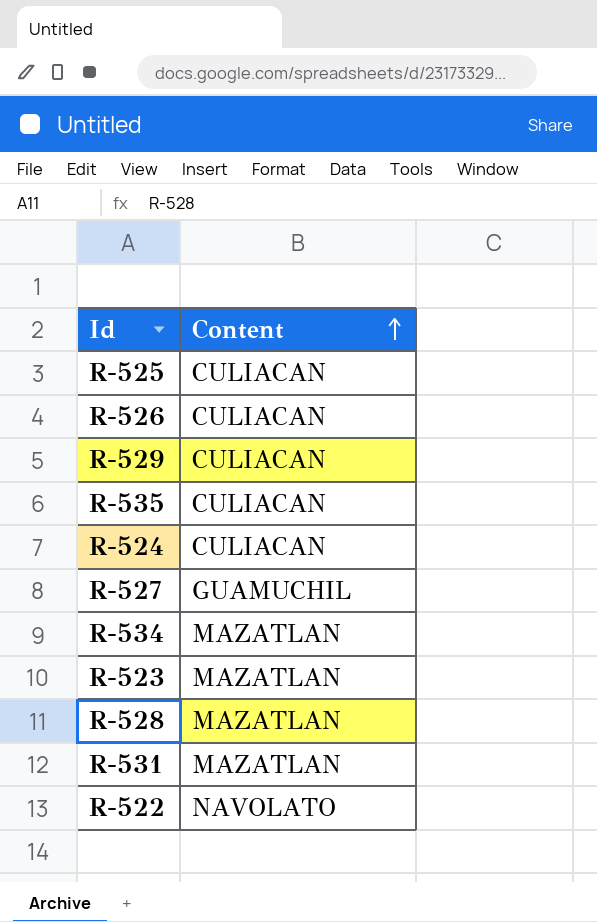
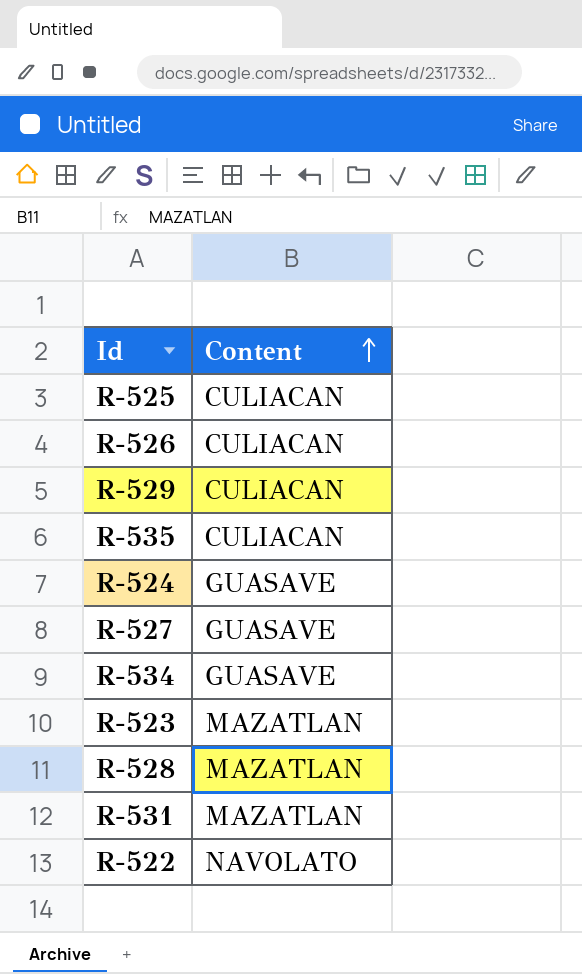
R-524 | Content: CULIACAN -> GUASAVE
R-527 | Content: GUAMUCHIL -> GUASAVE
R-534 | Content: MAZATLAN -> GUASAVE

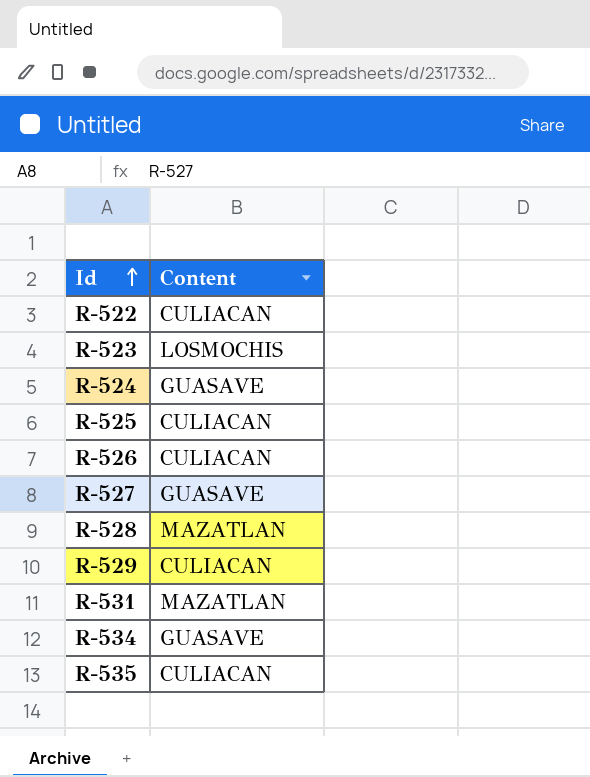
row order: Content ascending -> Id ascending
R-522 | Content: NAVOLATO -> CULIACAN
R-523 | Content: MAZATLAN -> LOSMOCHIS

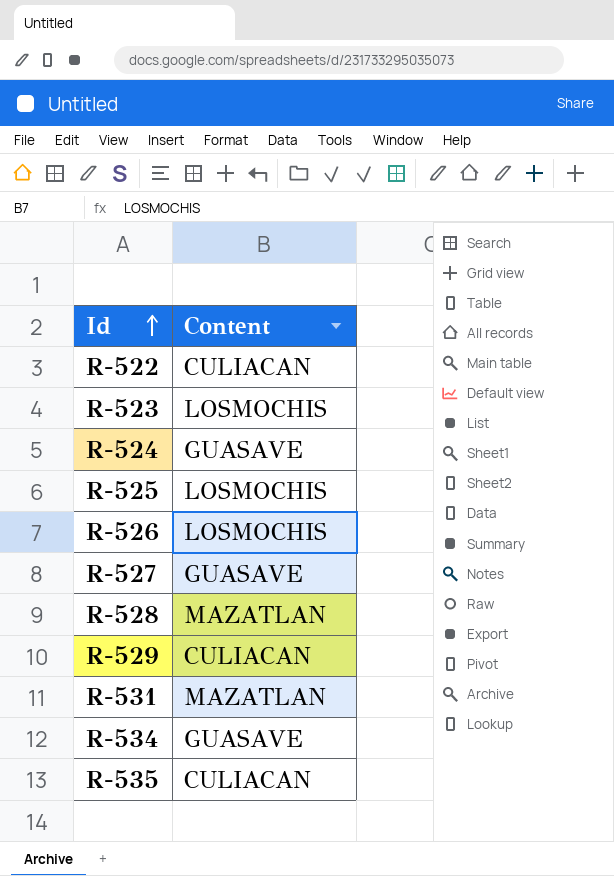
R-525 | Content: CULIACAN -> LOSMOCHIS
R-526 | Content: CULIACAN -> LOSMOCHIS

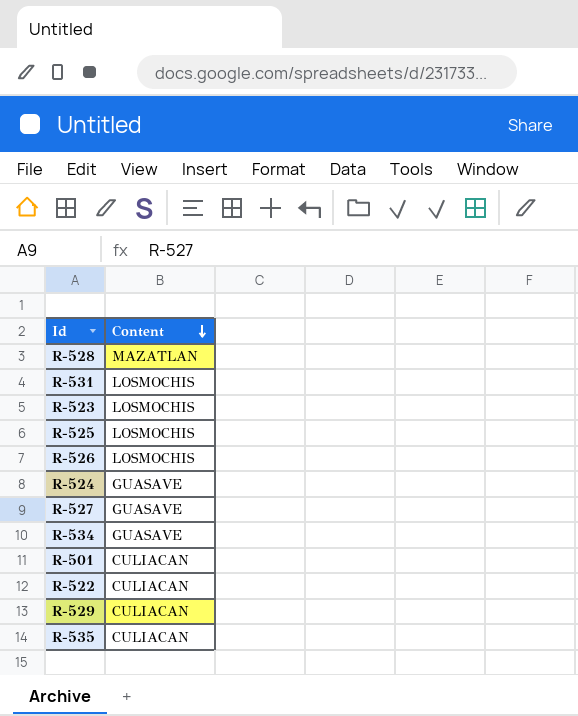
row order: Id ascending -> Content descending
R-531 | Content: MAZATLAN -> LOSMOCHIS
row R-501: none -> CULIACAN

